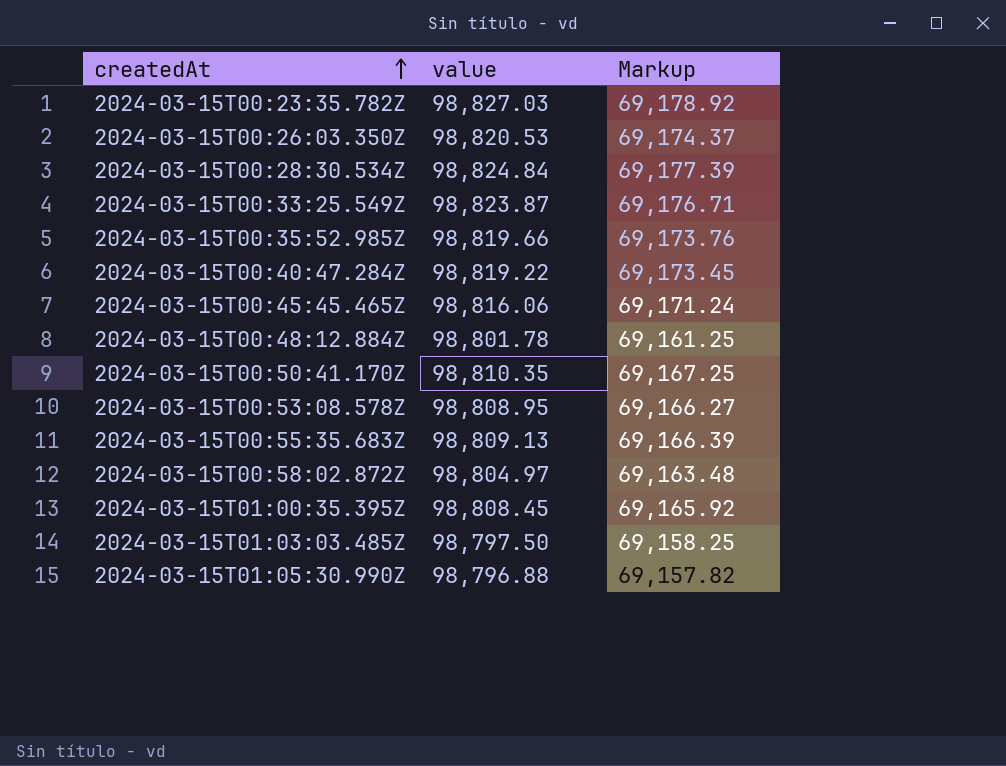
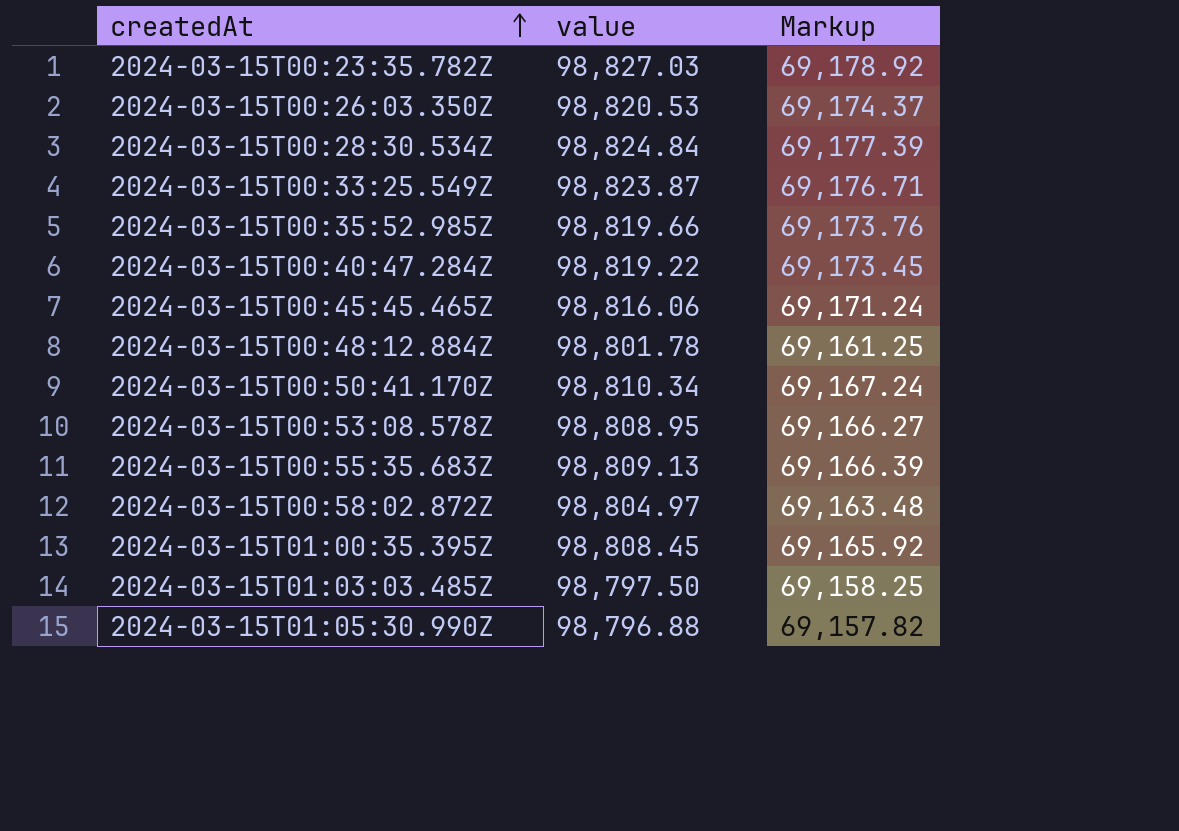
2024-03-15T00:50:41.170Z | value: 98,810.35 -> 98,810.34
2024-03-15T00:50:41.170Z | Markup: 69,167.25 -> 69,167.24

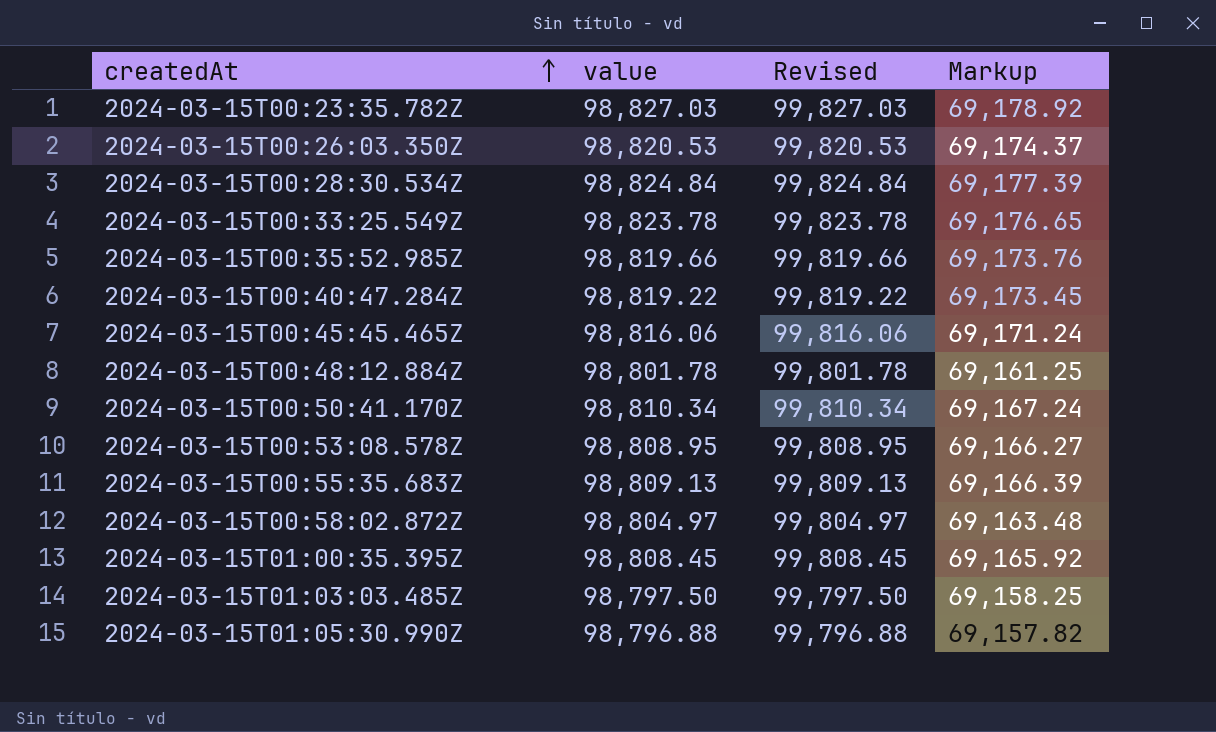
column Revised | formula: none -> [value] + 1000
2024-03-15T00:33:25.549Z | value: 98,823.87 -> 98,823.78
2024-03-15T00:33:25.549Z | Markup: 69,176.71 -> 69,176.65

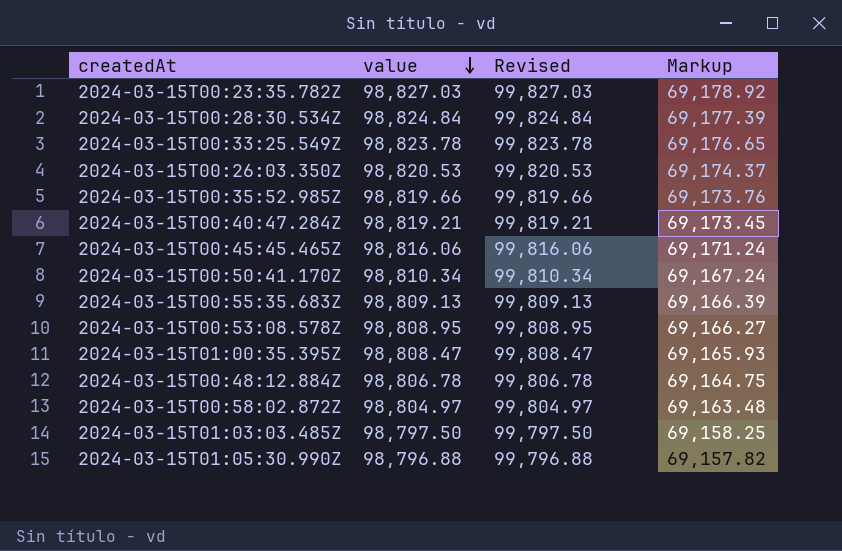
row order: createdAt ascending -> value descending
2024-03-15T00:40:47.284Z | value: 98,819.22 -> 98,819.21
2024-03-15T00:40:47.284Z | Revised: 99,819.22 -> 99,819.21
2024-03-15T01:00:35.395Z | value: 98,808.45 -> 98,808.47
2024-03-15T01:00:35.395Z | Revised: 99,808.45 -> 99,808.47
2024-03-15T01:00:35.395Z | Markup: 69,165.92 -> 69,165.93
2024-03-15T00:48:12.884Z | value: 98,801.78 -> 98,806.78
2024-03-15T00:48:12.884Z | Revised: 99,801.78 -> 99,806.78
2024-03-15T00:48:12.884Z | Markup: 69,161.25 -> 69,164.75

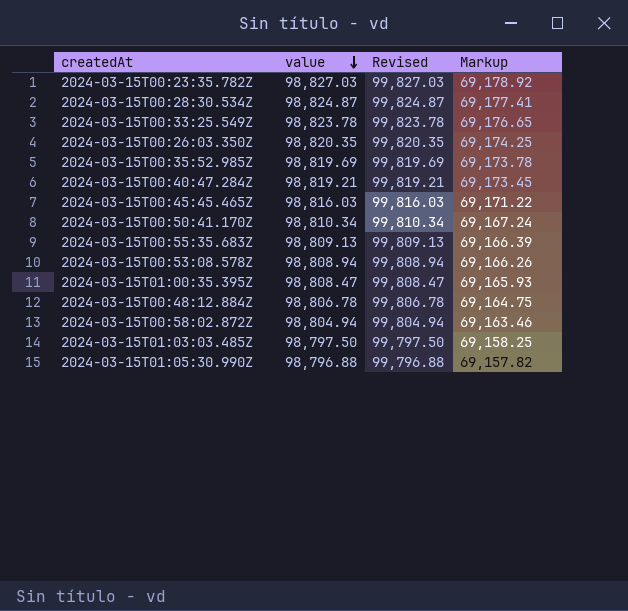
2024-03-15T00:28:30.534Z | value: 98,824.84 -> 98,824.87
2024-03-15T00:28:30.534Z | Revised: 99,824.84 -> 99,824.87
2024-03-15T00:28:30.534Z | Markup: 69,177.39 -> 69,177.41
2024-03-15T00:26:03.350Z | value: 98,820.53 -> 98,820.35
2024-03-15T00:26:03.350Z | Revised: 99,820.53 -> 99,820.35
2024-03-15T00:26:03.350Z | Markup: 69,174.37 -> 69,174.25
2024-03-15T00:35:52.985Z | value: 98,819.66 -> 98,819.69
2024-03-15T00:35:52.985Z | Revised: 99,819.66 -> 99,819.69
2024-03-15T00:35:52.985Z | Markup: 69,173.76 -> 69,173.78
2024-03-15T00:45:45.465Z | value: 98,816.06 -> 98,816.03
2024-03-15T00:45:45.465Z | Revised: 99,816.06 -> 99,816.03
2024-03-15T00:45:45.465Z | Markup: 69,171.24 -> 69,171.22
2024-03-15T00:53:08.578Z | value: 98,808.95 -> 98,808.94
2024-03-15T00:53:08.578Z | Revised: 99,808.95 -> 99,808.94
2024-03-15T00:53:08.578Z | Markup: 69,166.27 -> 69,166.26
2024-03-15T00:58:02.872Z | value: 98,804.97 -> 98,804.94
2024-03-15T00:58:02.872Z | Revised: 99,804.97 -> 99,804.94
2024-03-15T00:58:02.872Z | Markup: 69,163.48 -> 69,163.46

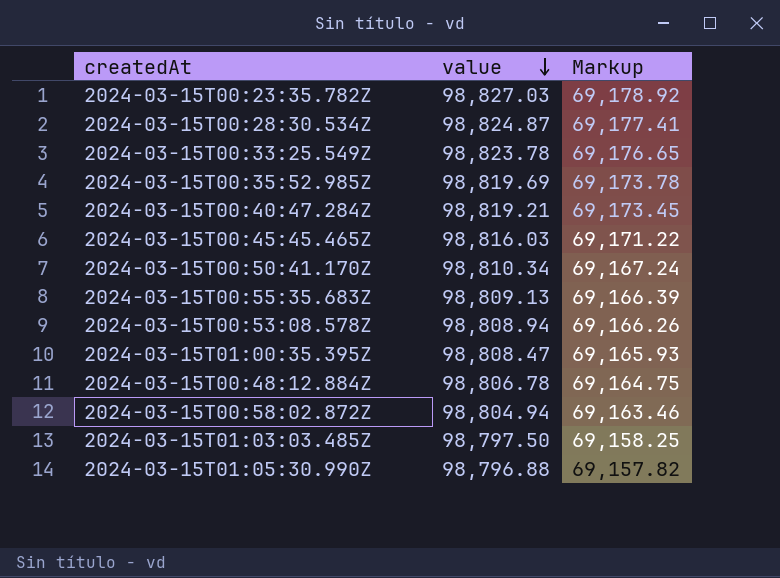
column Revised | formula: [value] + 1000 -> none
row 2024-03-15T00:26:03.350Z: 98,820.35 | 99,820.35 | 69,174.25 -> none

